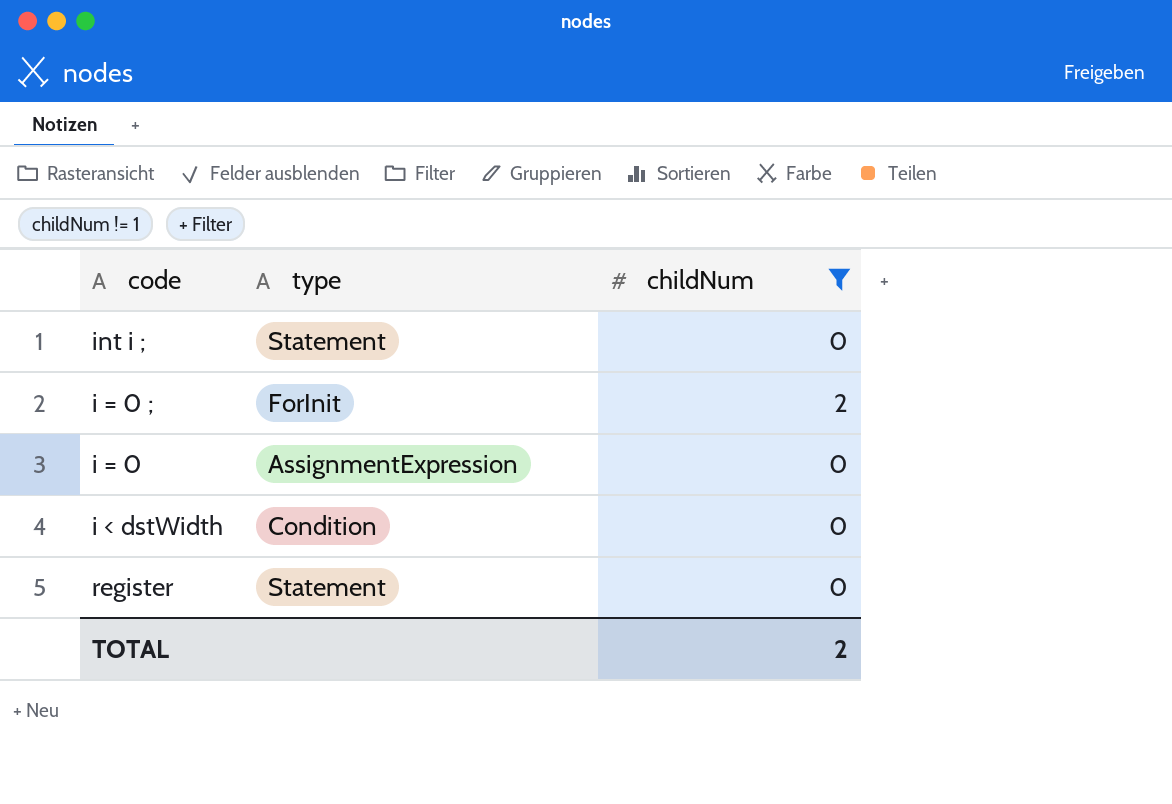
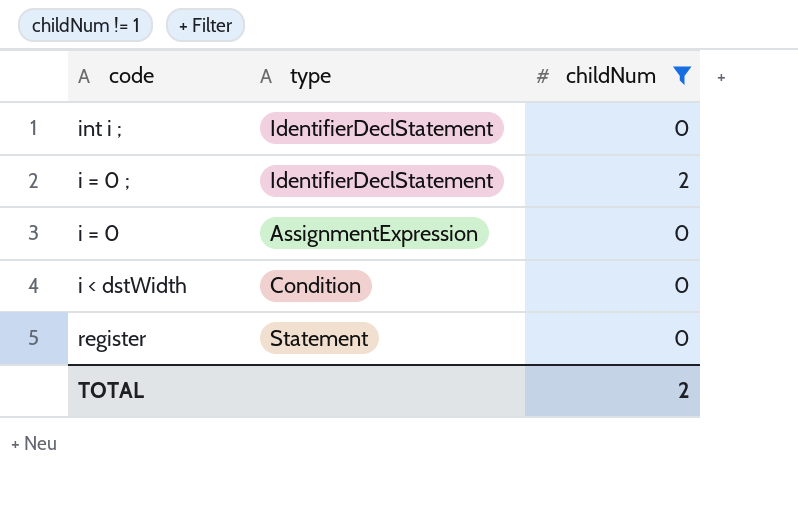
int i ; | type: Statement -> IdentifierDeclStatement
i = 0 ; | type: ForInit -> IdentifierDeclStatement

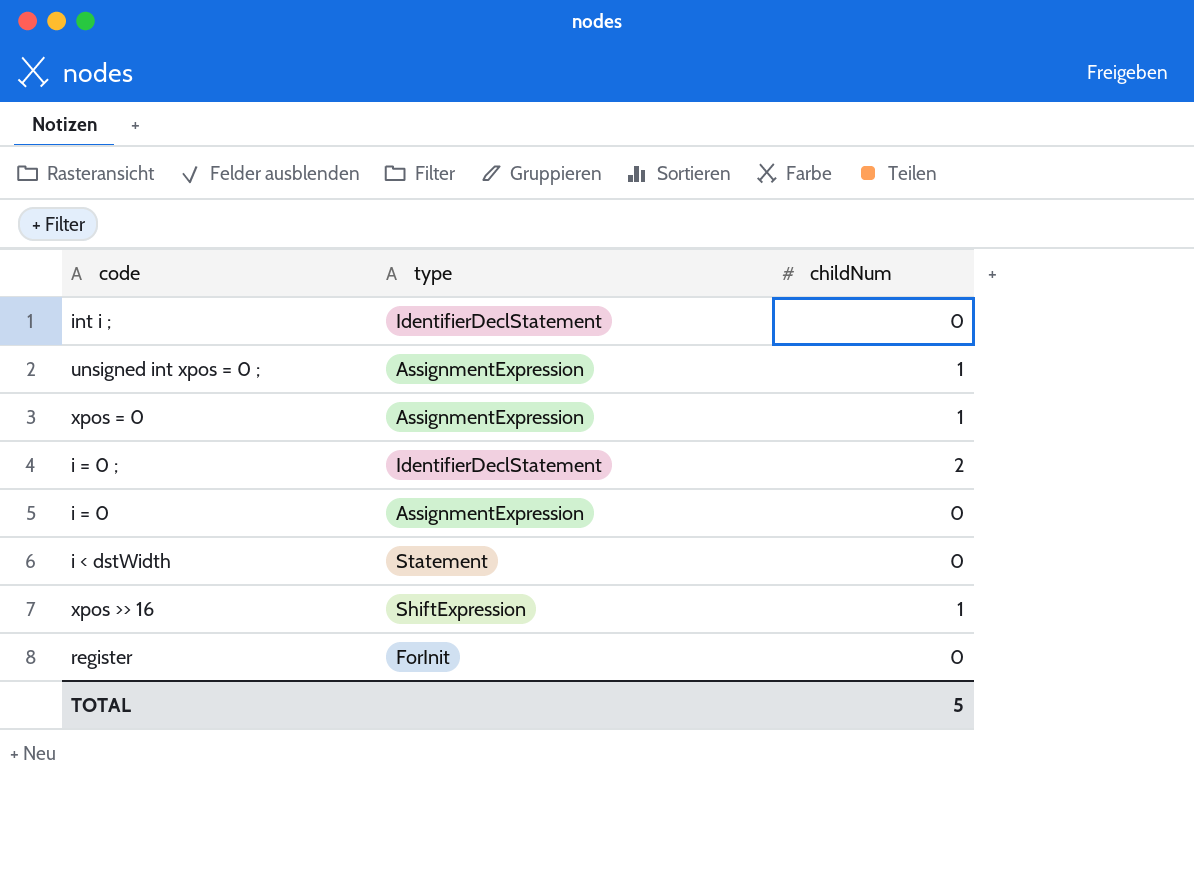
filter: childNum != 1 -> none
i < dstWidth | type: Condition -> Statement
register | type: Statement -> ForInit
TOTAL | childNum: 2 -> 5

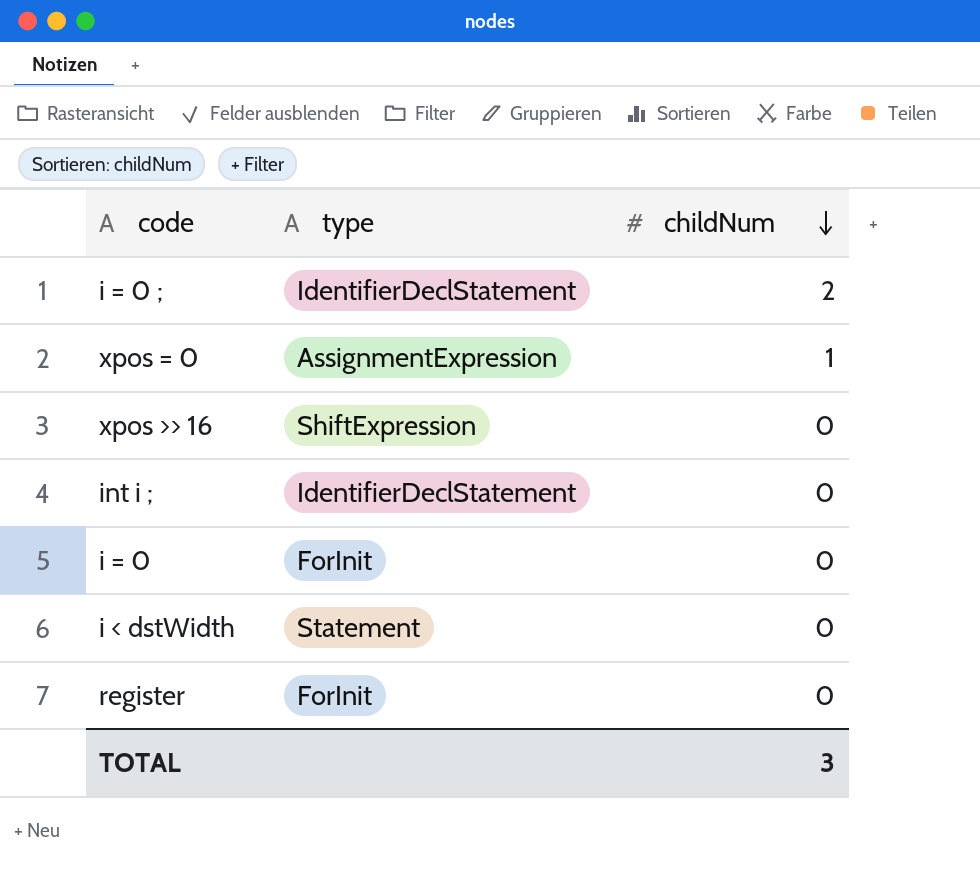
row order: none -> childNum descending
row unsigned int xpos = 0 ;: AssignmentExpression | 1 -> none
xpos >> 16 | childNum: 1 -> 0
i = 0 | type: AssignmentExpression -> ForInit
TOTAL | childNum: 5 -> 3

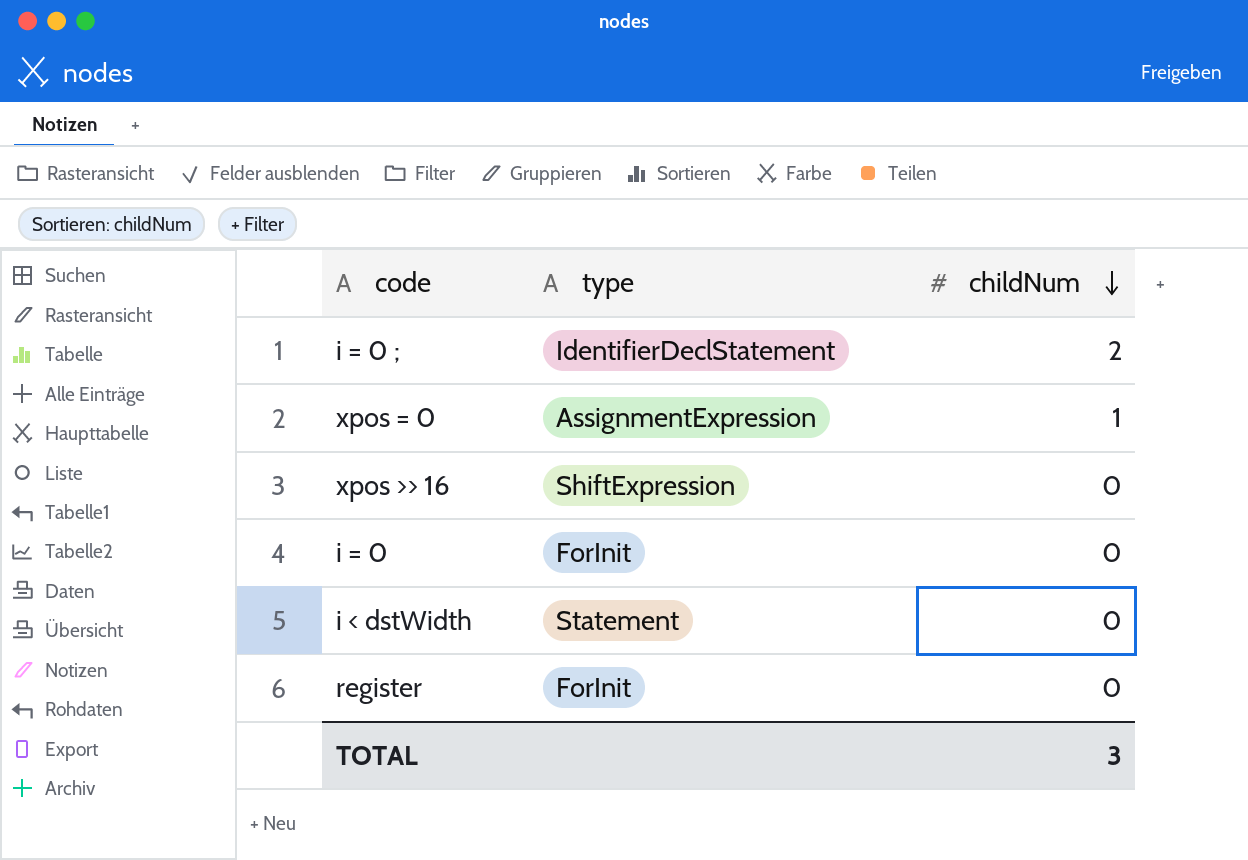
row int i ;: IdentifierDeclStatement | 0 -> none

